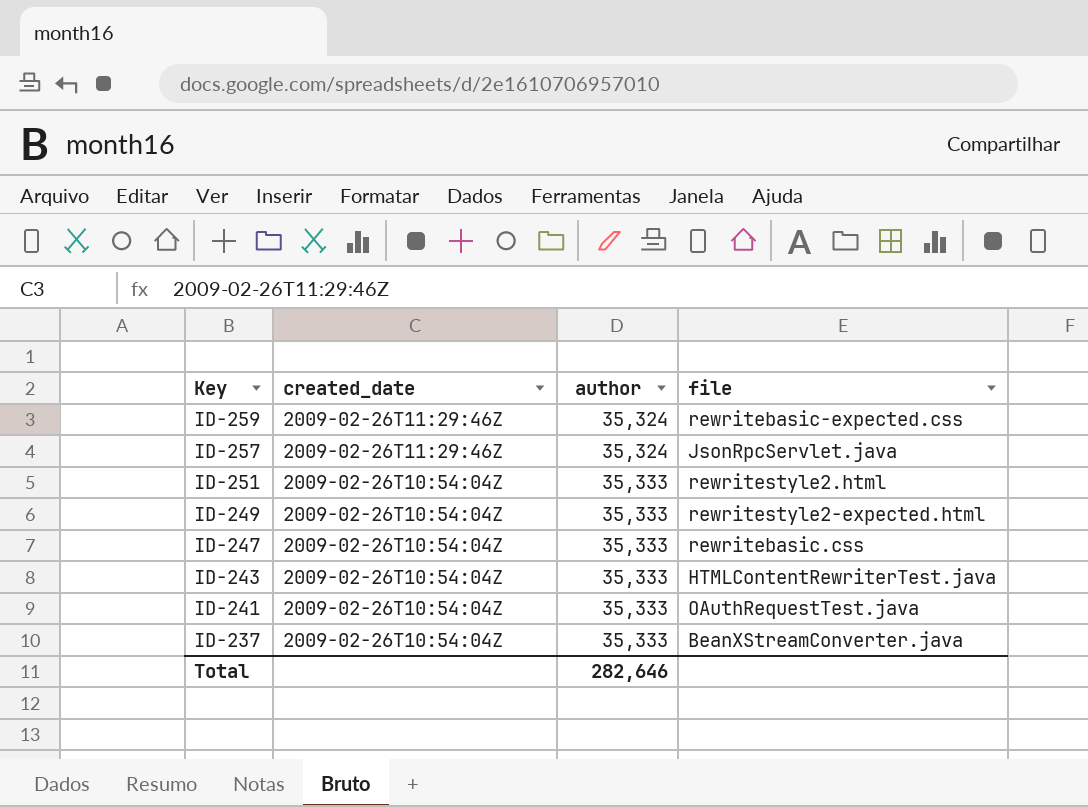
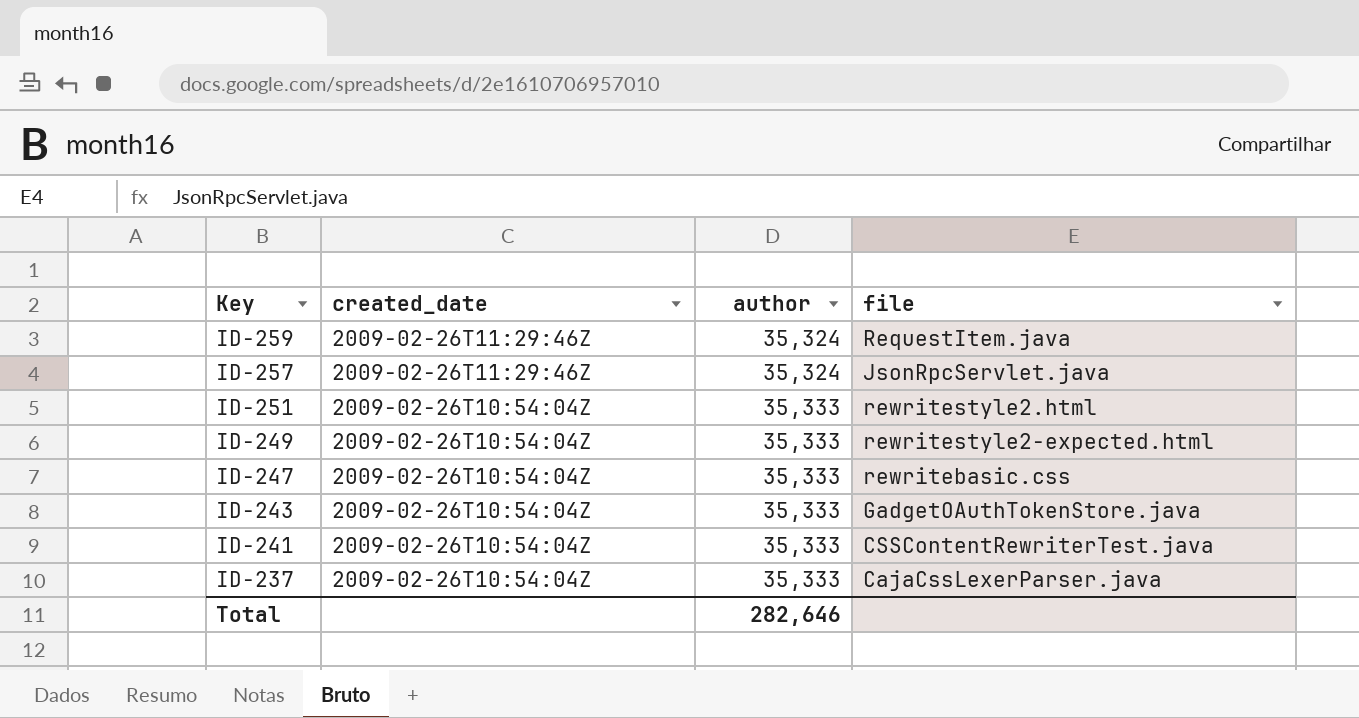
ID-259 | file: rewritebasic-expected.css -> RequestItem.java
ID-243 | file: HTMLContentRewriterTest.java -> GadgetOAuthTokenStore.java
ID-241 | file: OAuthRequestTest.java -> CSSContentRewriterTest.java
ID-237 | file: BeanXStreamConverter.java -> CajaCssLexerParser.java

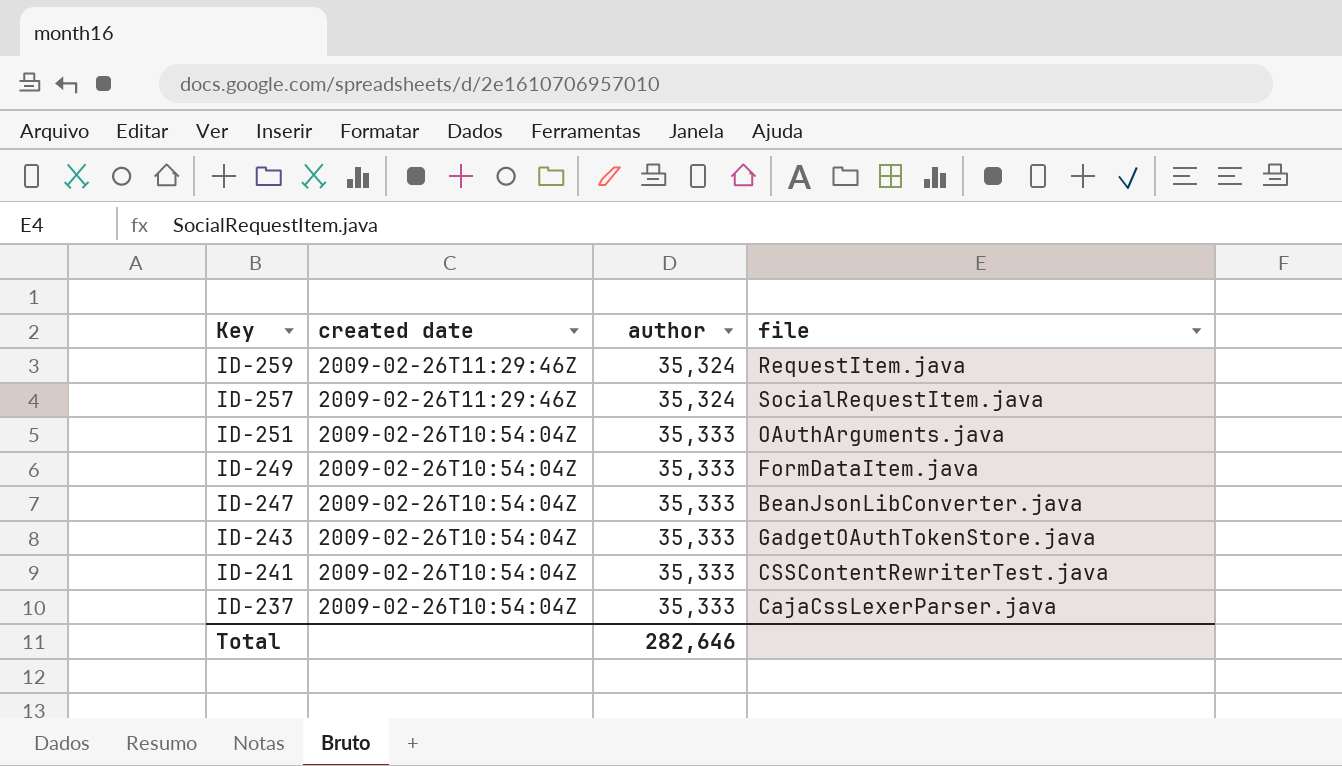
column name: created_date -> created date
ID-257 | file: JsonRpcServlet.java -> SocialRequestItem.java
ID-251 | file: rewritestyle2.html -> OAuthArguments.java
ID-249 | file: rewritestyle2-expected.html -> FormDataItem.java
ID-247 | file: rewritebasic.css -> BeanJsonLibConverter.java

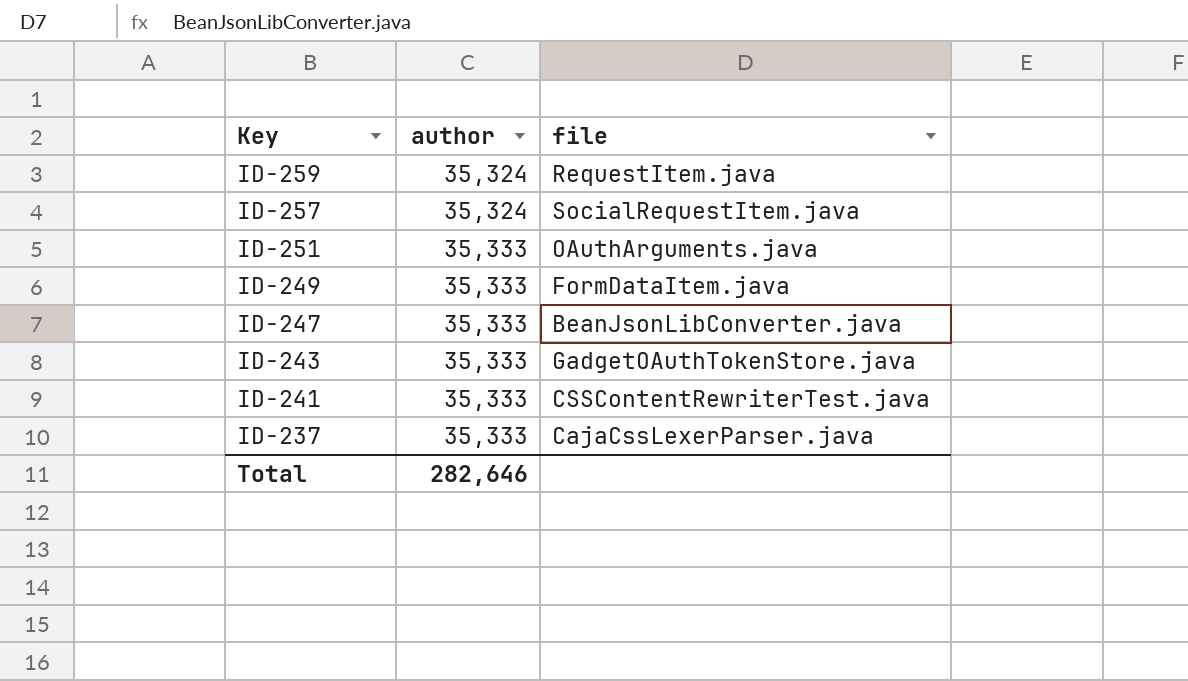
column created date | position: 2 -> none

